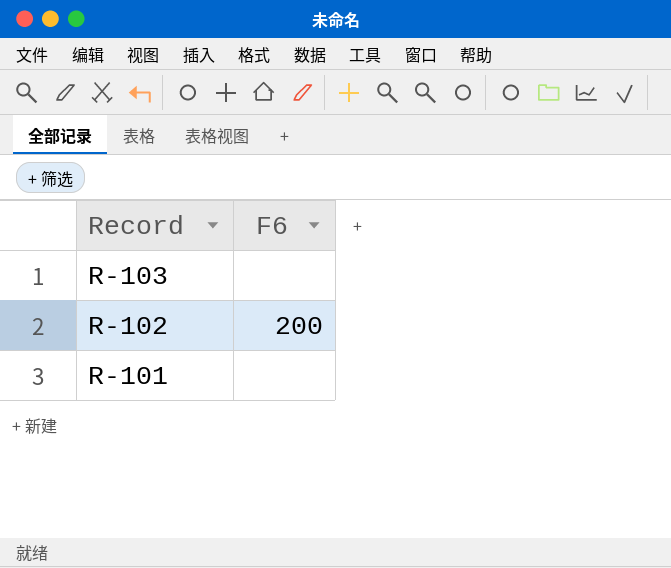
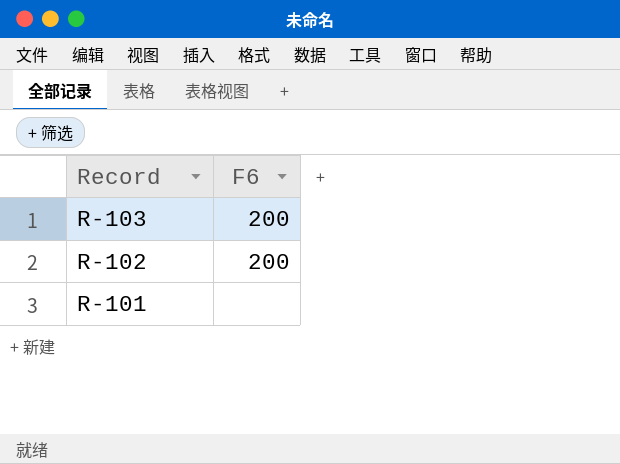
R-103 | F6: none -> 200

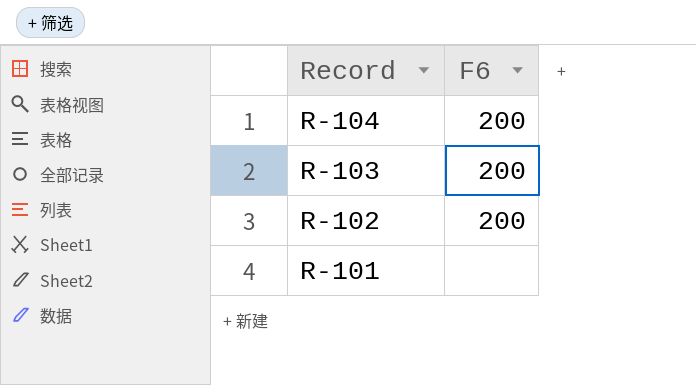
row R-104: none -> 200

